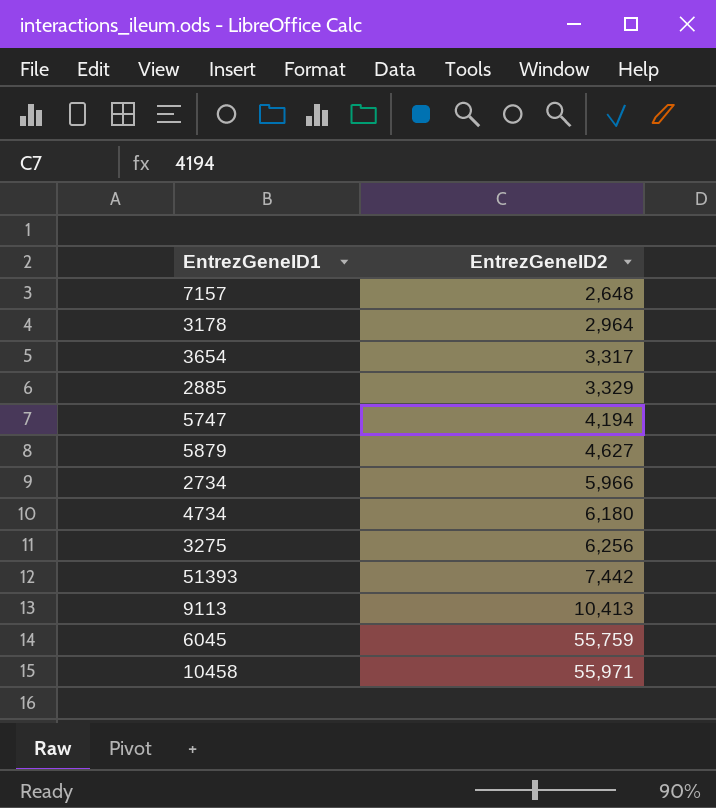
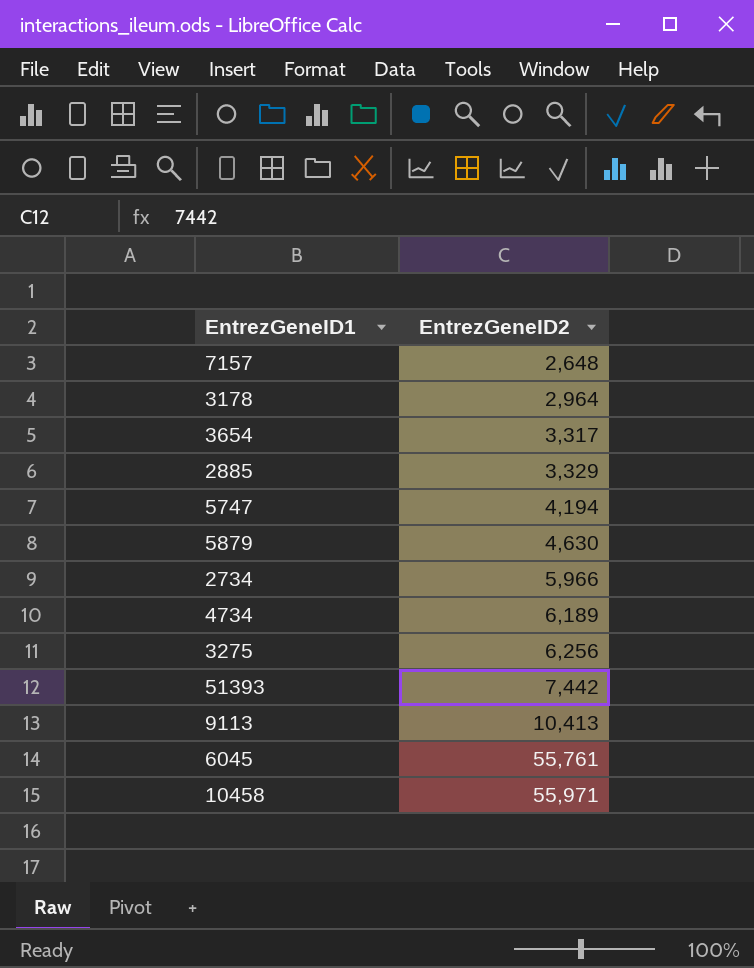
5879 | EntrezGeneID2: 4,627 -> 4,630
4734 | EntrezGeneID2: 6,180 -> 6,189
6045 | EntrezGeneID2: 55,759 -> 55,761

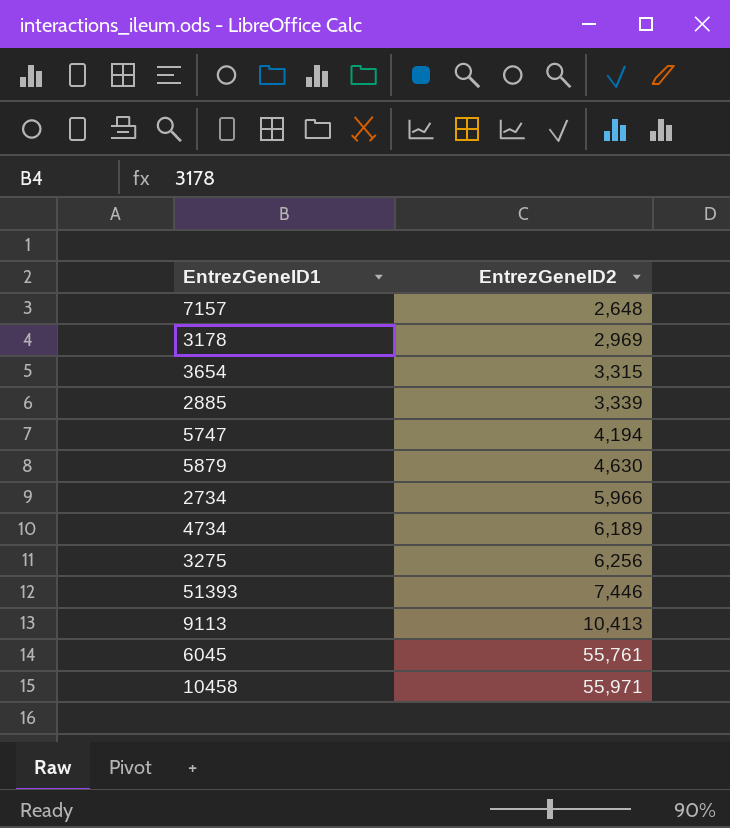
3178 | EntrezGeneID2: 2,964 -> 2,969
3654 | EntrezGeneID2: 3,317 -> 3,315
2885 | EntrezGeneID2: 3,329 -> 3,339
51393 | EntrezGeneID2: 7,442 -> 7,446

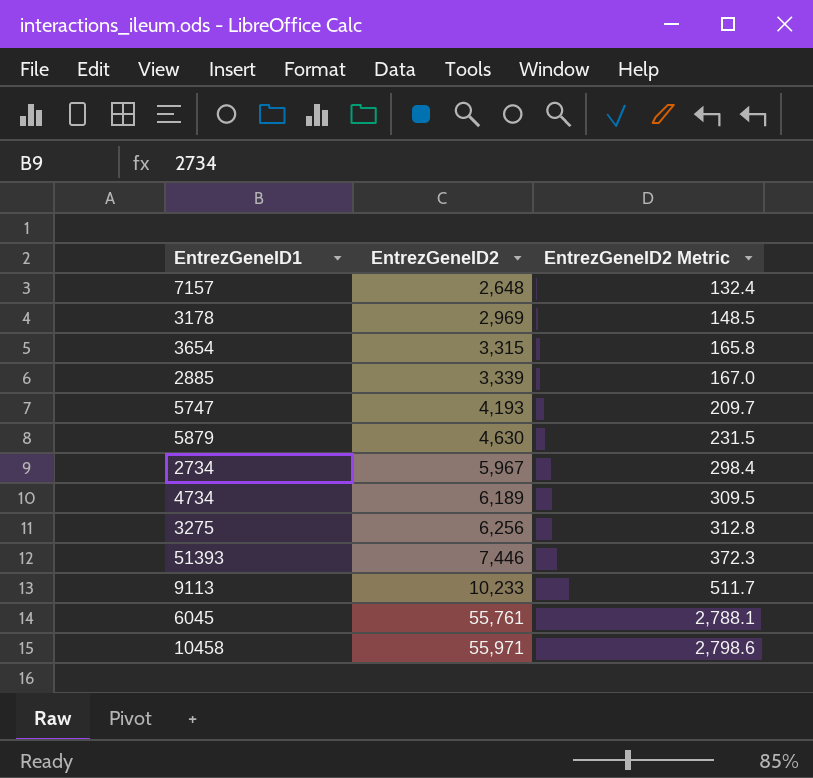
column EntrezGeneID2 Metric | formula: none -> [EntrezGeneID2] * 0.05
5747 | EntrezGeneID2: 4,194 -> 4,193
2734 | EntrezGeneID2: 5,966 -> 5,967
9113 | EntrezGeneID2: 10,413 -> 10,233

